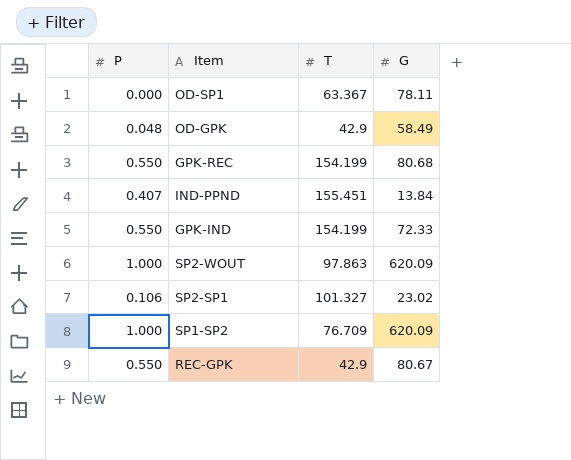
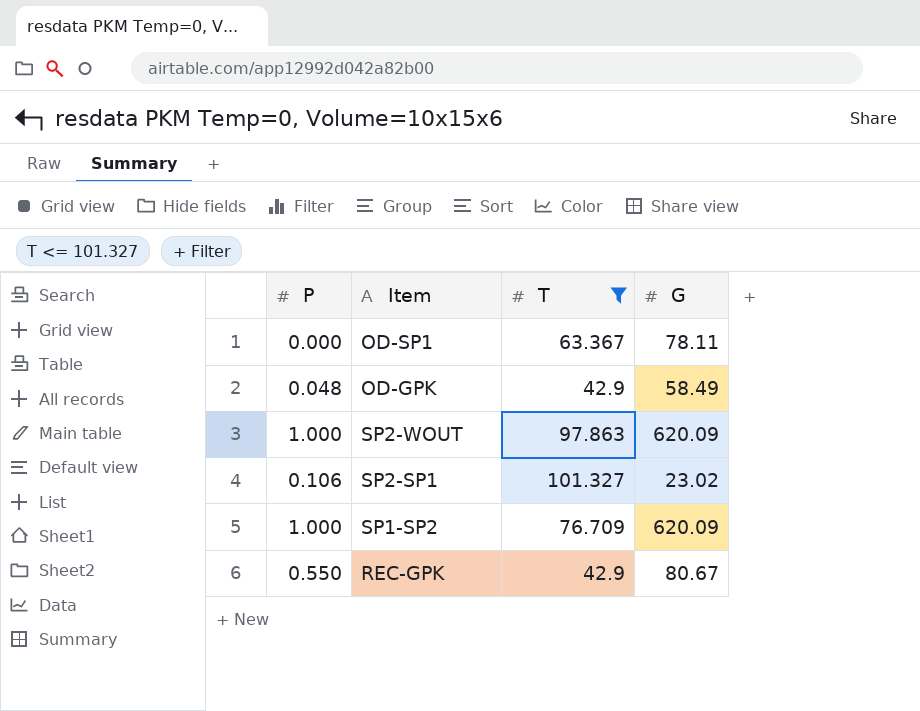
filter: none -> T <= 101.327

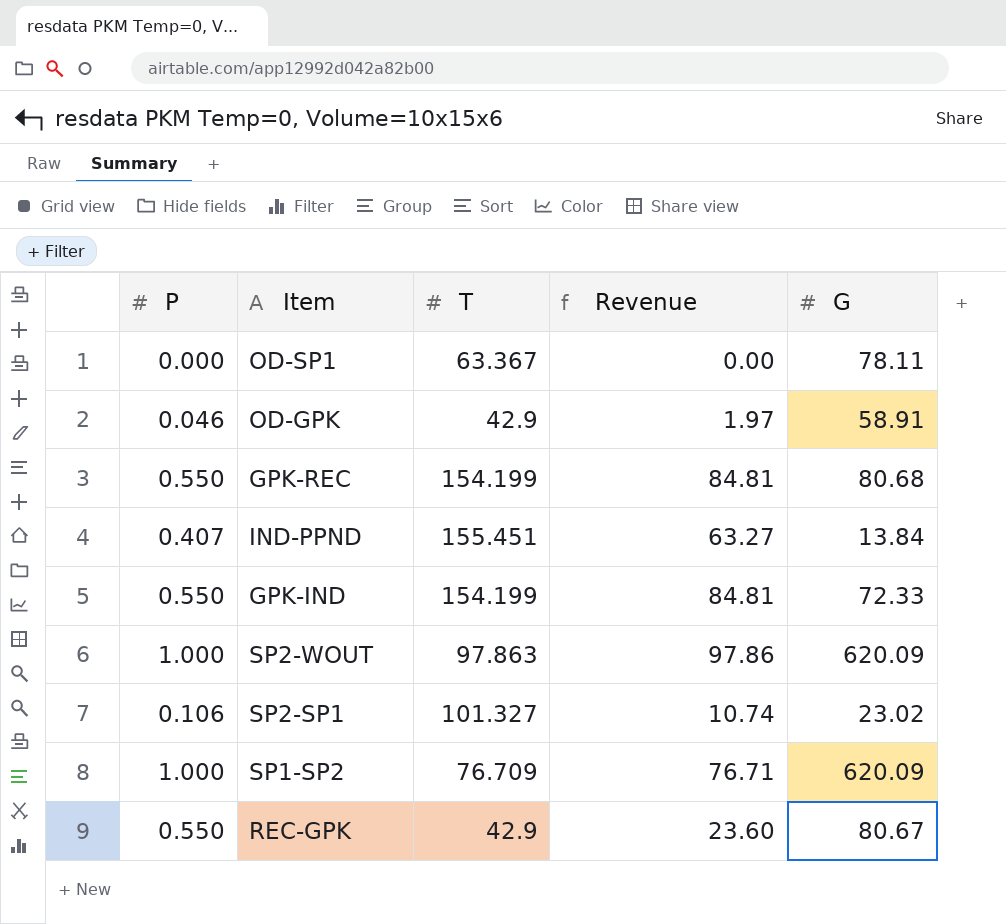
filter: T <= 101.327 -> none
column Revenue | formula: none -> [P] * [T]
OD-GPK | P: 0.048 -> 0.046
OD-GPK | G: 58.49 -> 58.91

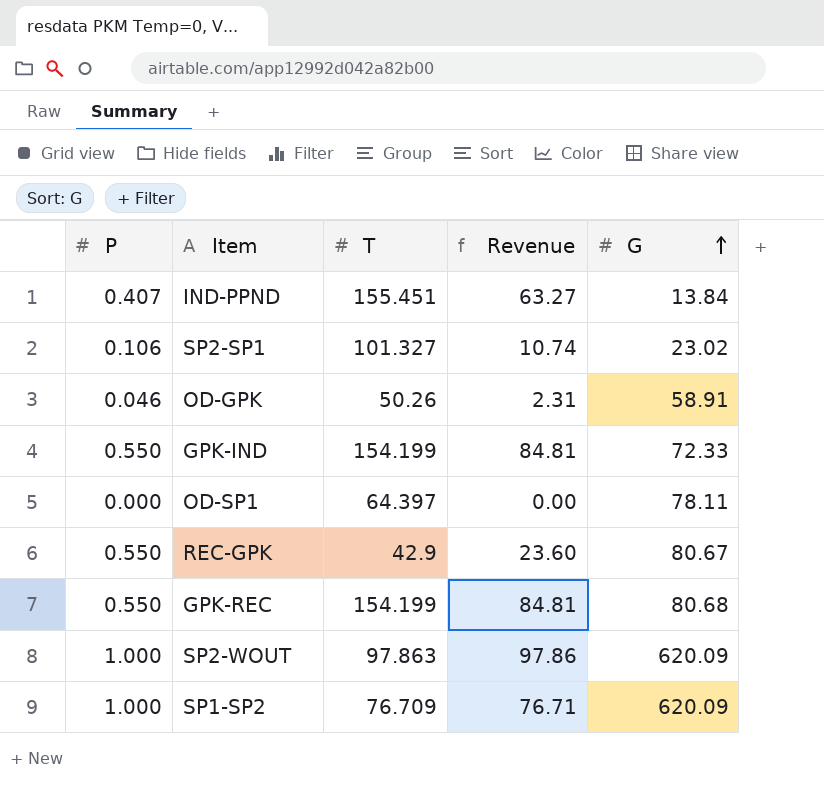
row order: none -> G ascending
OD-GPK | T: 42.9 -> 50.26
OD-GPK | Revenue: 1.97 -> 2.31
OD-SP1 | T: 63.367 -> 64.397

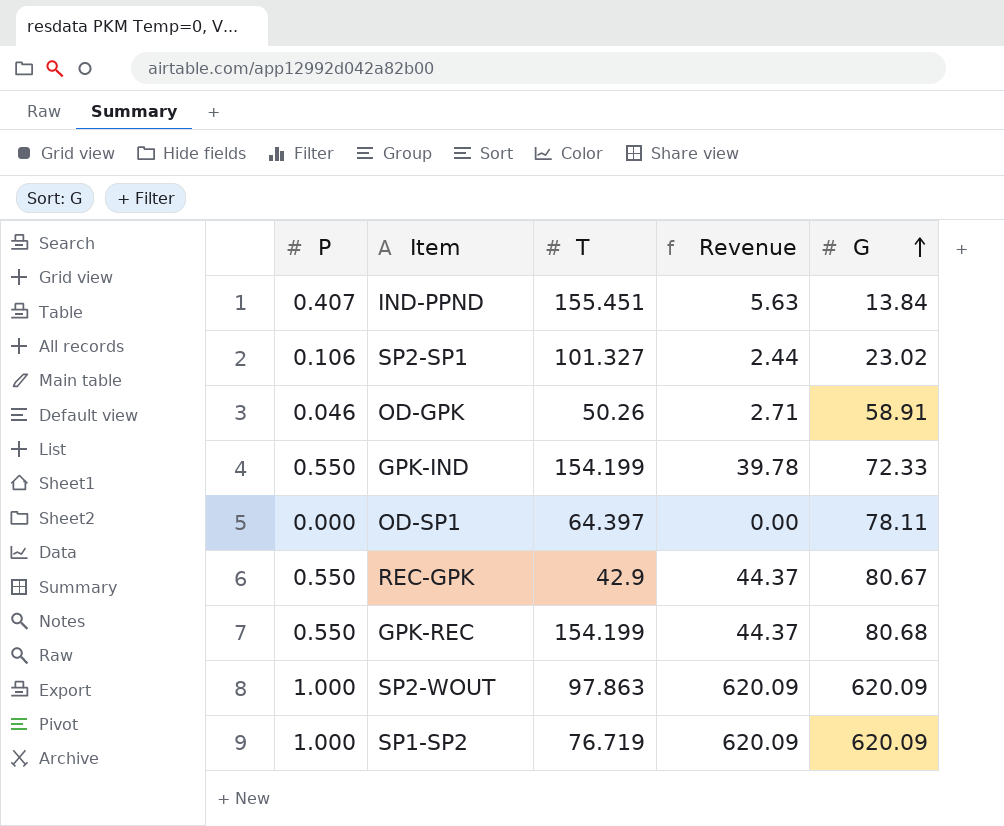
column Revenue | formula: [P] * [T] -> [P] * [G]
SP1-SP2 | T: 76.709 -> 76.719

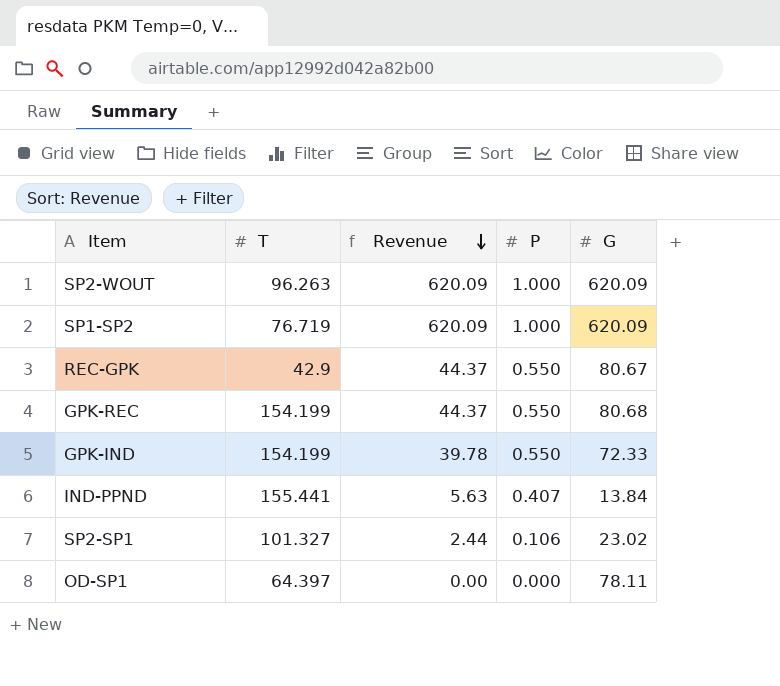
row order: G ascending -> Revenue descending
column P | position: 1 -> 4
row OD-GPK: 0.046 | 50.26 | 2.71 | 58.91 -> none
SP2-WOUT | T: 97.863 -> 96.263
IND-PPND | T: 155.451 -> 155.441

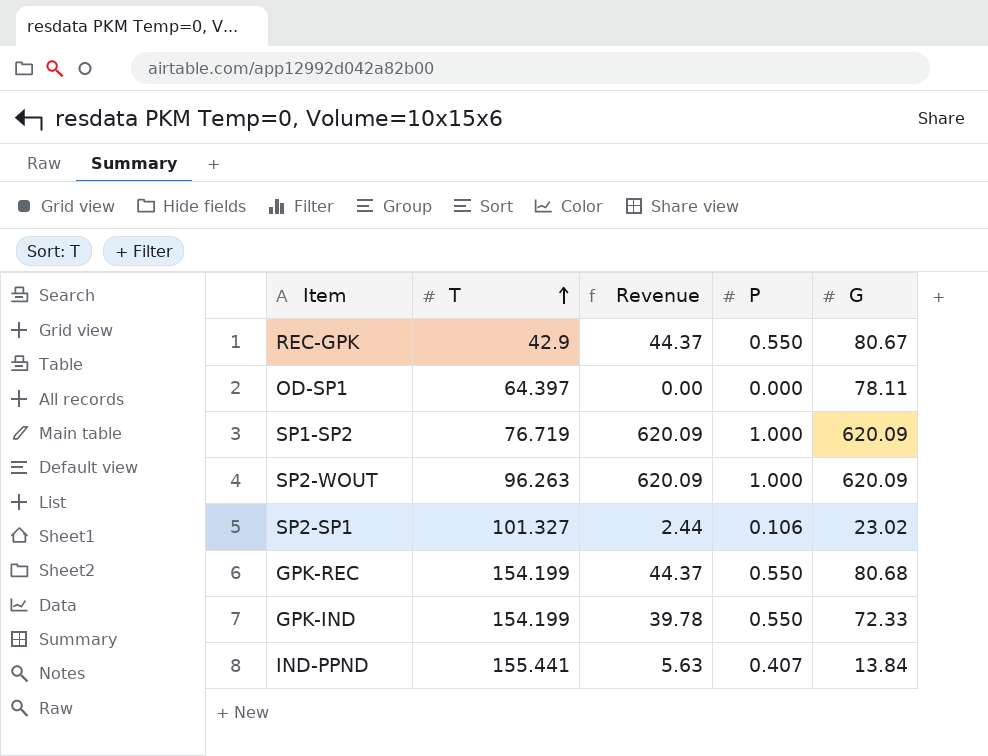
row order: Revenue descending -> T ascending

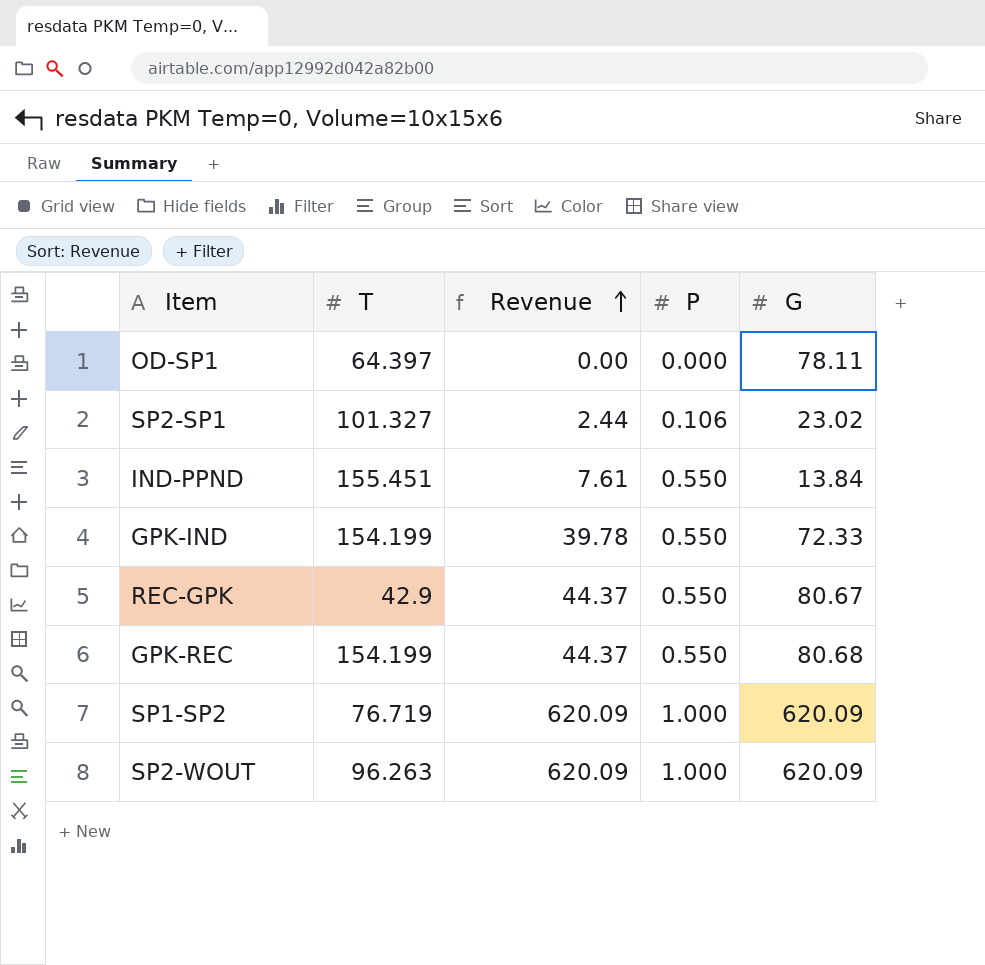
row order: T ascending -> Revenue ascending
IND-PPND | T: 155.441 -> 155.451
IND-PPND | Revenue: 5.63 -> 7.61
IND-PPND | P: 0.407 -> 0.550

